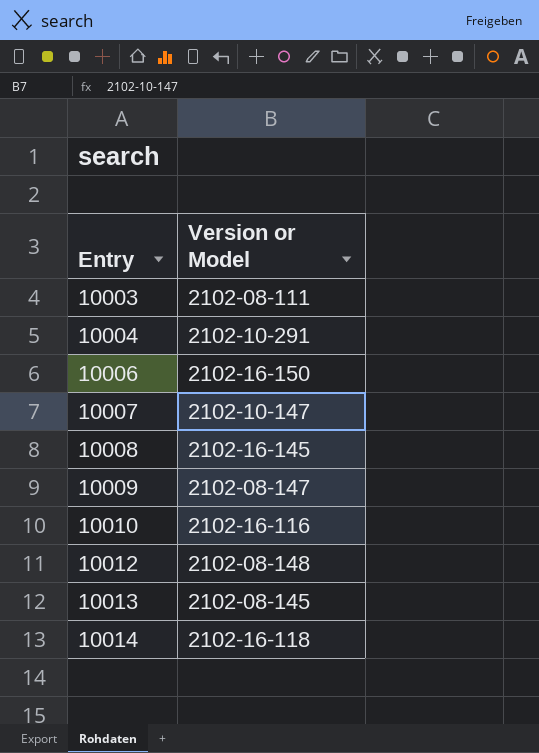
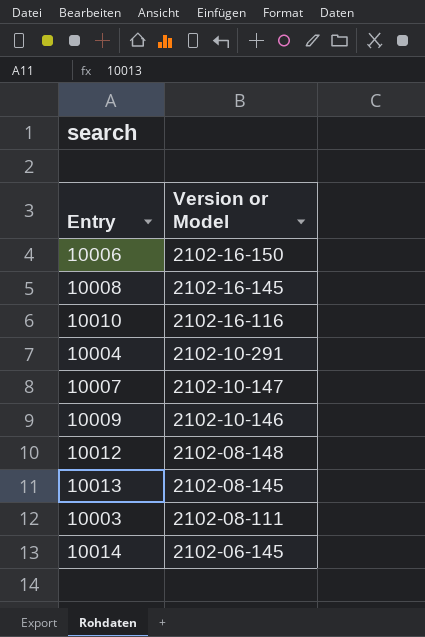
row order: Entry ascending -> Version or Model descending
10009 | Version or Model: 2102-08-147 -> 2102-10-146
10014 | Version or Model: 2102-16-118 -> 2102-06-145

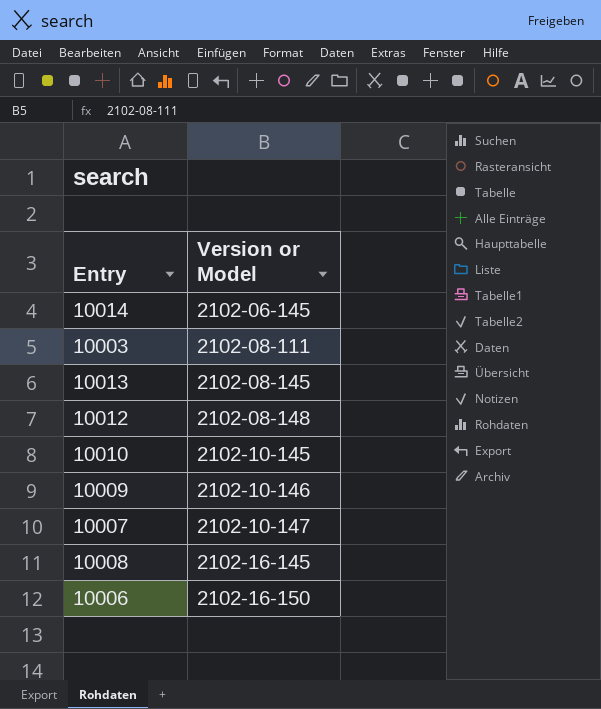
row order: Version or Model descending -> Version or Model ascending
row 10004: 2102-10-291 -> none
10010 | Version or Model: 2102-16-116 -> 2102-10-145

